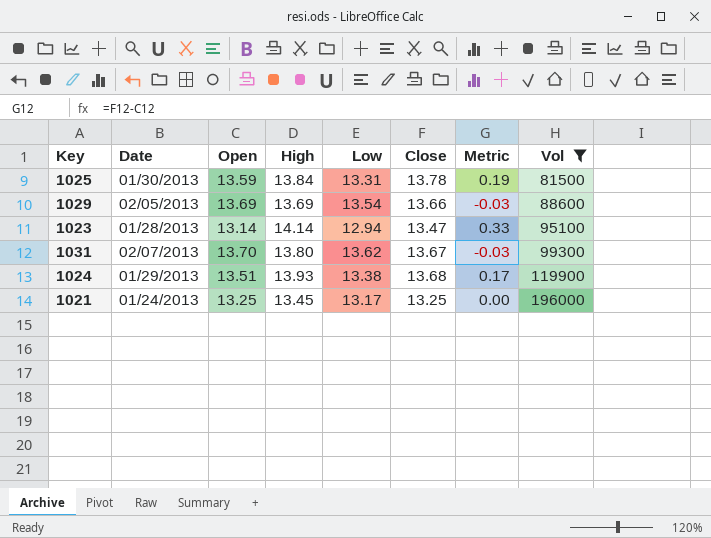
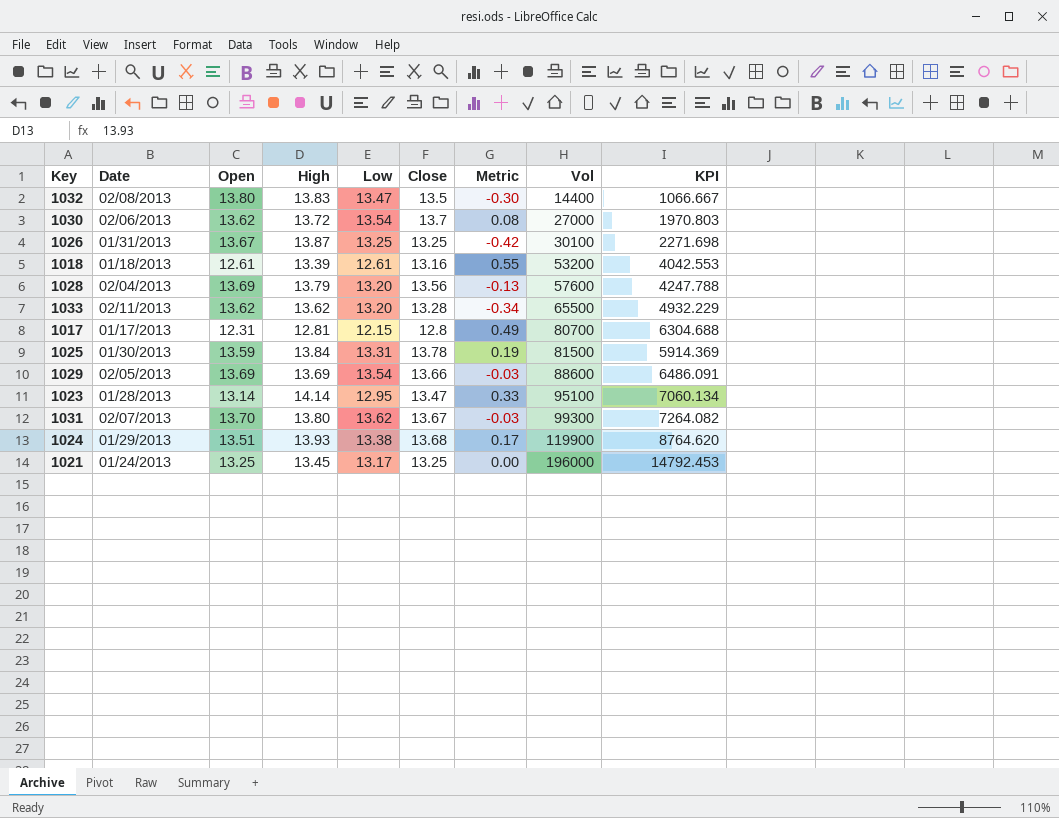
filter: Vol >= 81500 -> none
column KPI | formula: none -> [Vol] / [Close]
1023 | Low: 12.94 -> 12.95

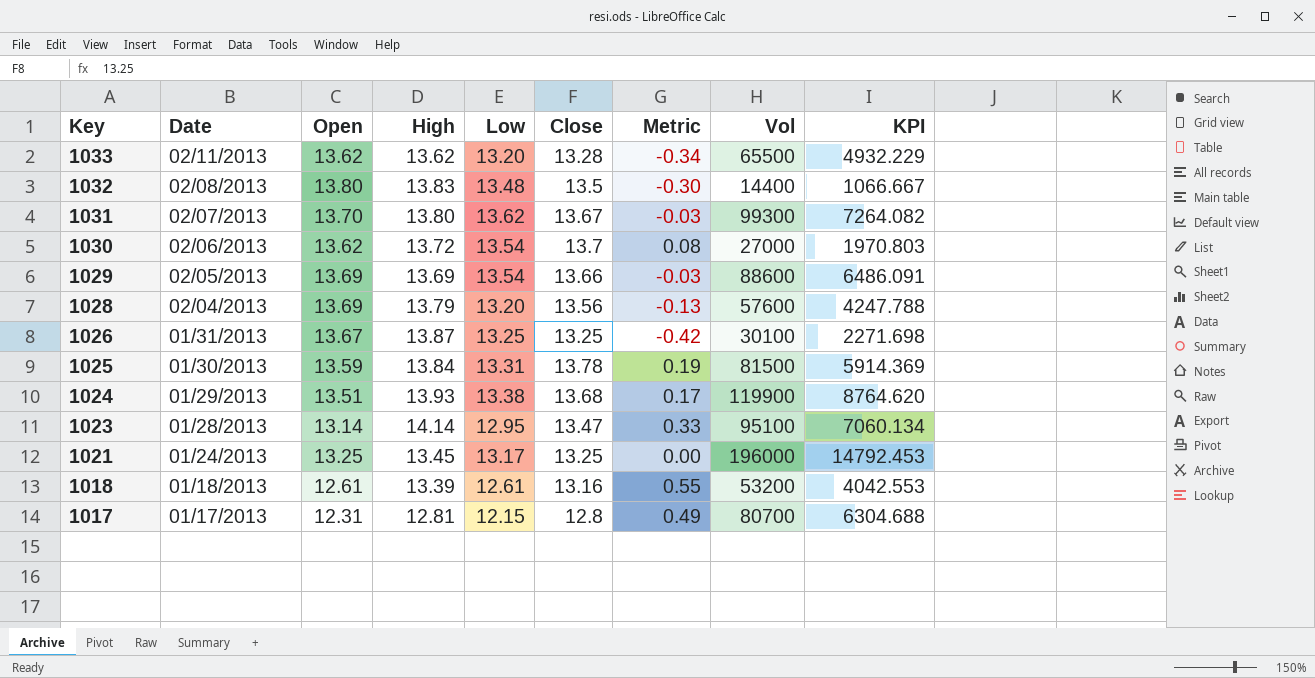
row order: Vol ascending -> Key descending
1032 | Low: 13.47 -> 13.48

